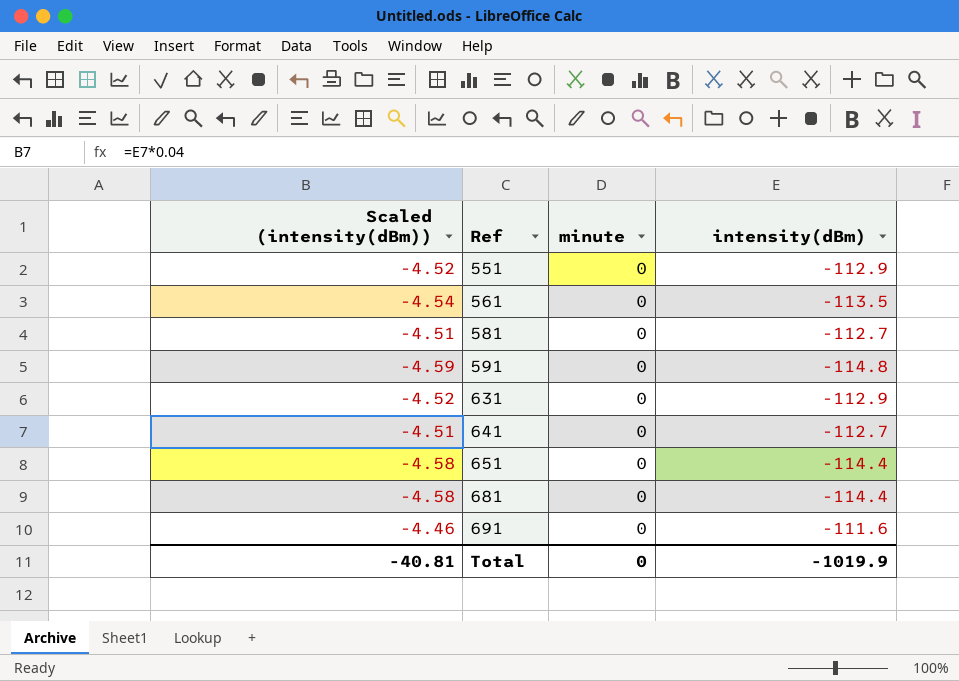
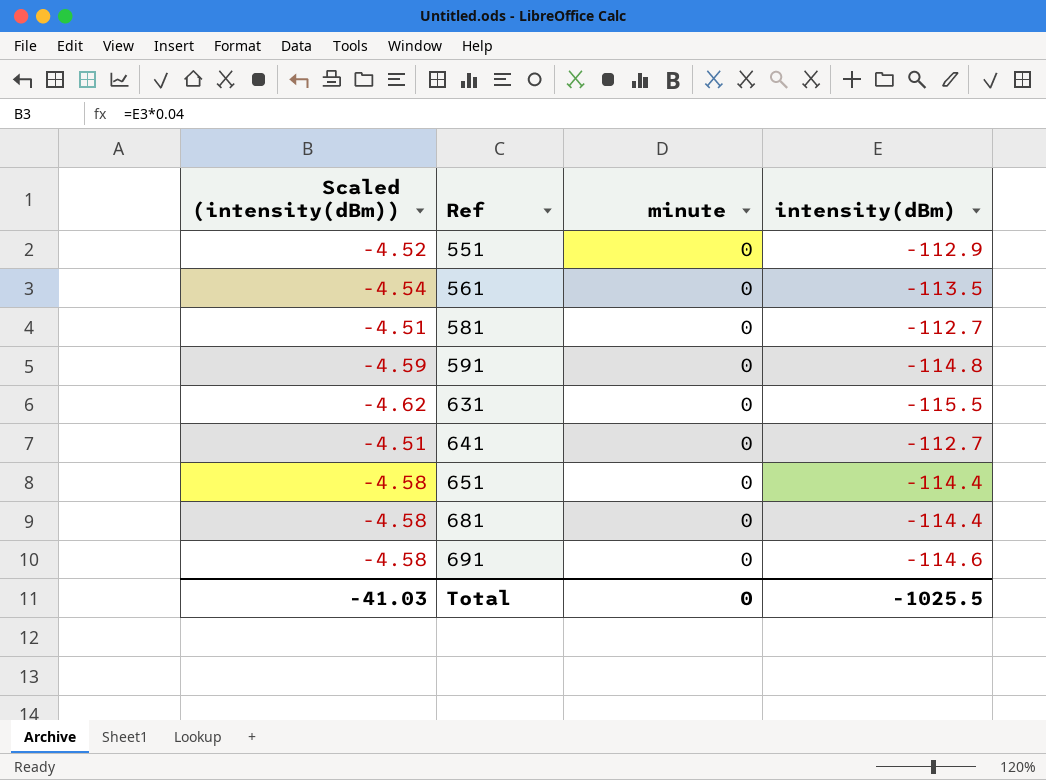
631 | Scaled (intensity(dBm)): -4.52 -> -4.62
631 | intensity(dBm): -112.9 -> -115.5
691 | Scaled (intensity(dBm)): -4.46 -> -4.58
691 | intensity(dBm): -111.6 -> -114.6
Total | Scaled (intensity(dBm)): -40.81 -> -41.03
Total | intensity(dBm): -1019.9 -> -1025.5

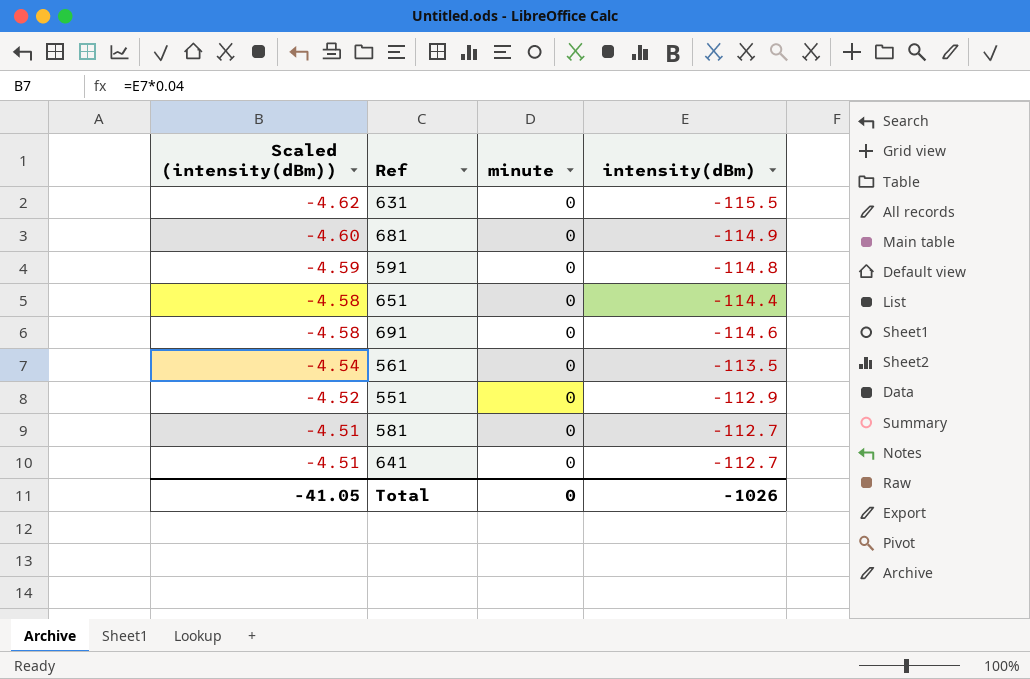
row order: Ref ascending -> Scaled (intensity(dBm)) ascending
681 | Scaled (intensity(dBm)): -4.58 -> -4.60
681 | intensity(dBm): -114.4 -> -114.9
Total | Scaled (intensity(dBm)): -41.03 -> -41.05
Total | intensity(dBm): -1025.5 -> -1026

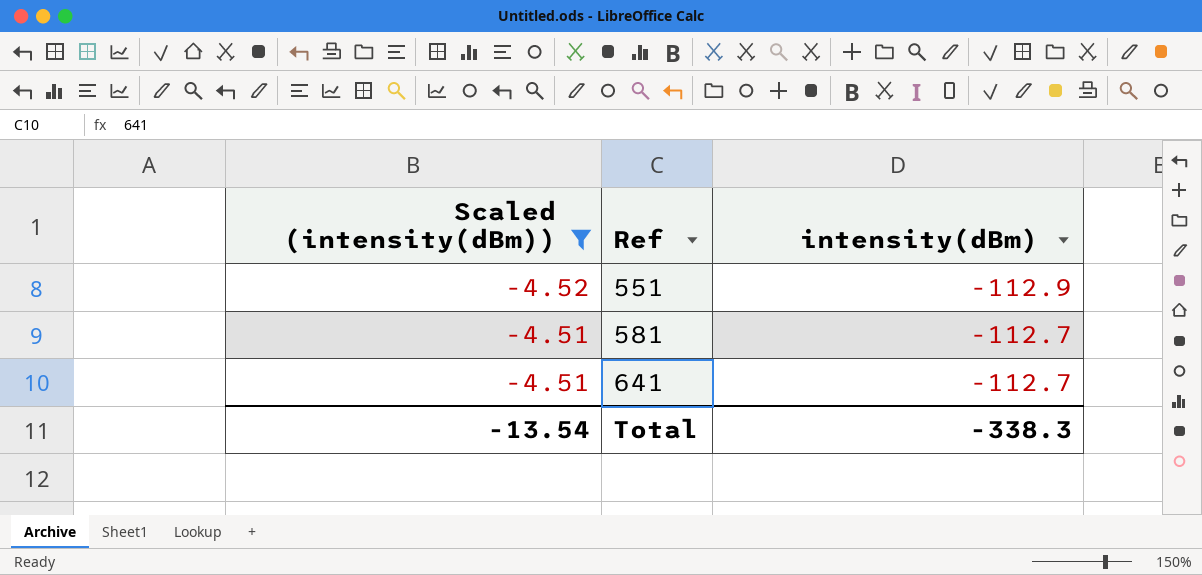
filter: none -> Scaled (intensity(dBm)) >= -4.52
column minute | position: 3 -> none
Total | Scaled (intensity(dBm)): -41.05 -> -13.54
Total | intensity(dBm): -1026 -> -338.3

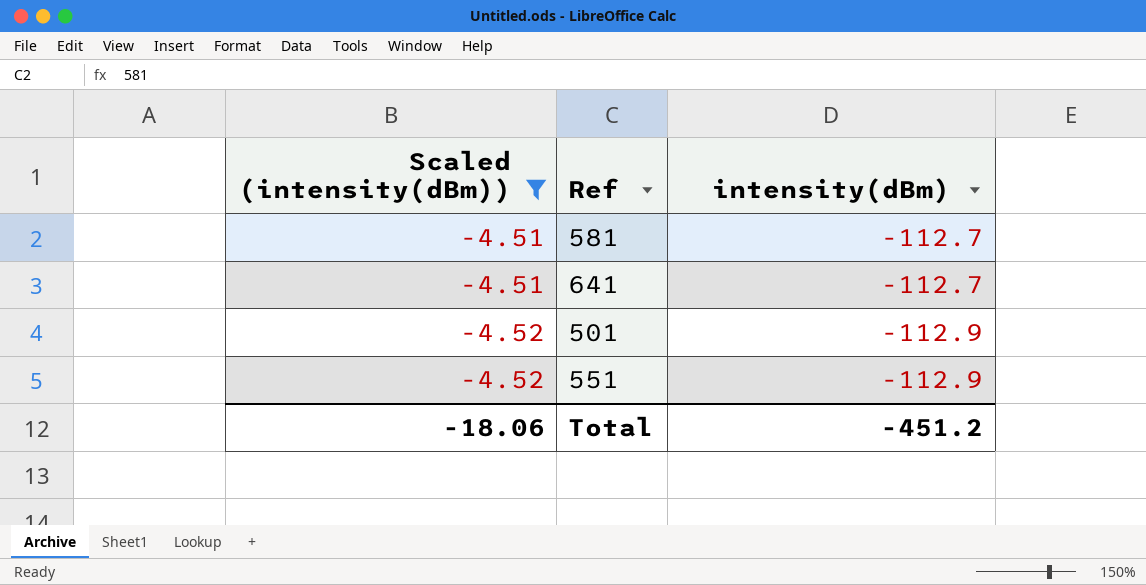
row order: Scaled (intensity(dBm)) ascending -> Scaled (intensity(dBm)) descending
row 501: none -> -4.52 | -112.9
Total | Scaled (intensity(dBm)): -13.54 -> -18.06
Total | intensity(dBm): -338.3 -> -451.2

